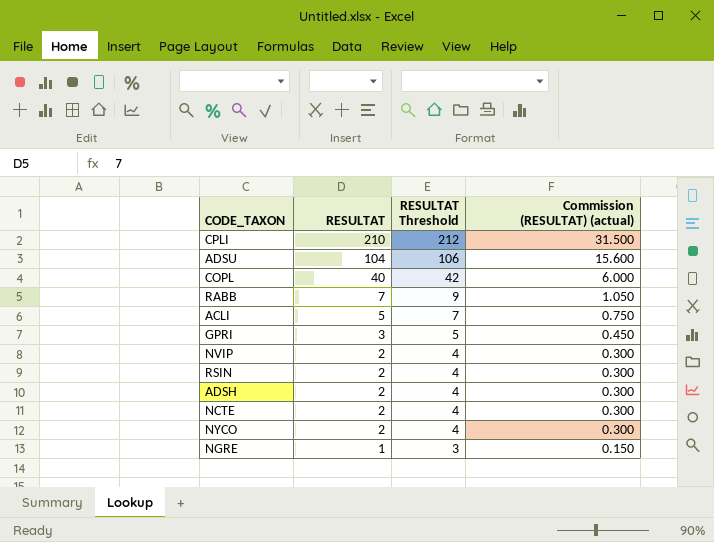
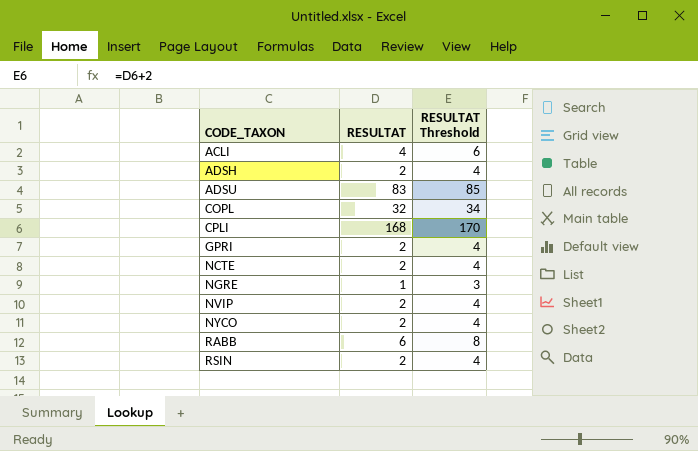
row order: RESULTAT descending -> CODE_TAXON ascending
column Commission (RESULTAT) (actual) | formula: [RESULTAT] * 0.15 -> none
ACLI | RESULTAT: 5 -> 4
ACLI | RESULTAT Threshold: 7 -> 6
ADSU | RESULTAT: 104 -> 83
ADSU | RESULTAT Threshold: 106 -> 85
COPL | RESULTAT: 40 -> 32
COPL | RESULTAT Threshold: 42 -> 34
CPLI | RESULTAT: 210 -> 168
CPLI | RESULTAT Threshold: 212 -> 170
GPRI | RESULTAT: 3 -> 2
GPRI | RESULTAT Threshold: 5 -> 4
RABB | RESULTAT: 7 -> 6
RABB | RESULTAT Threshold: 9 -> 8

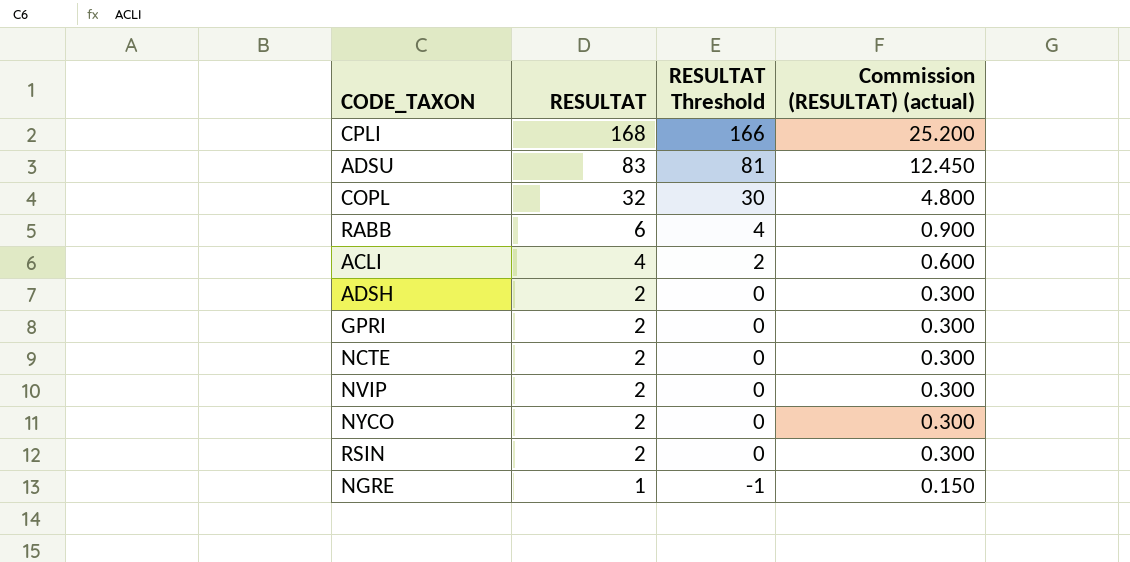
row order: CODE_TAXON ascending -> RESULTAT descending
column RESULTAT Threshold | formula: [RESULTAT] + 2 -> [RESULTAT] - 2
column Commission (RESULTAT) (actual) | formula: none -> [RESULTAT] * 0.15

